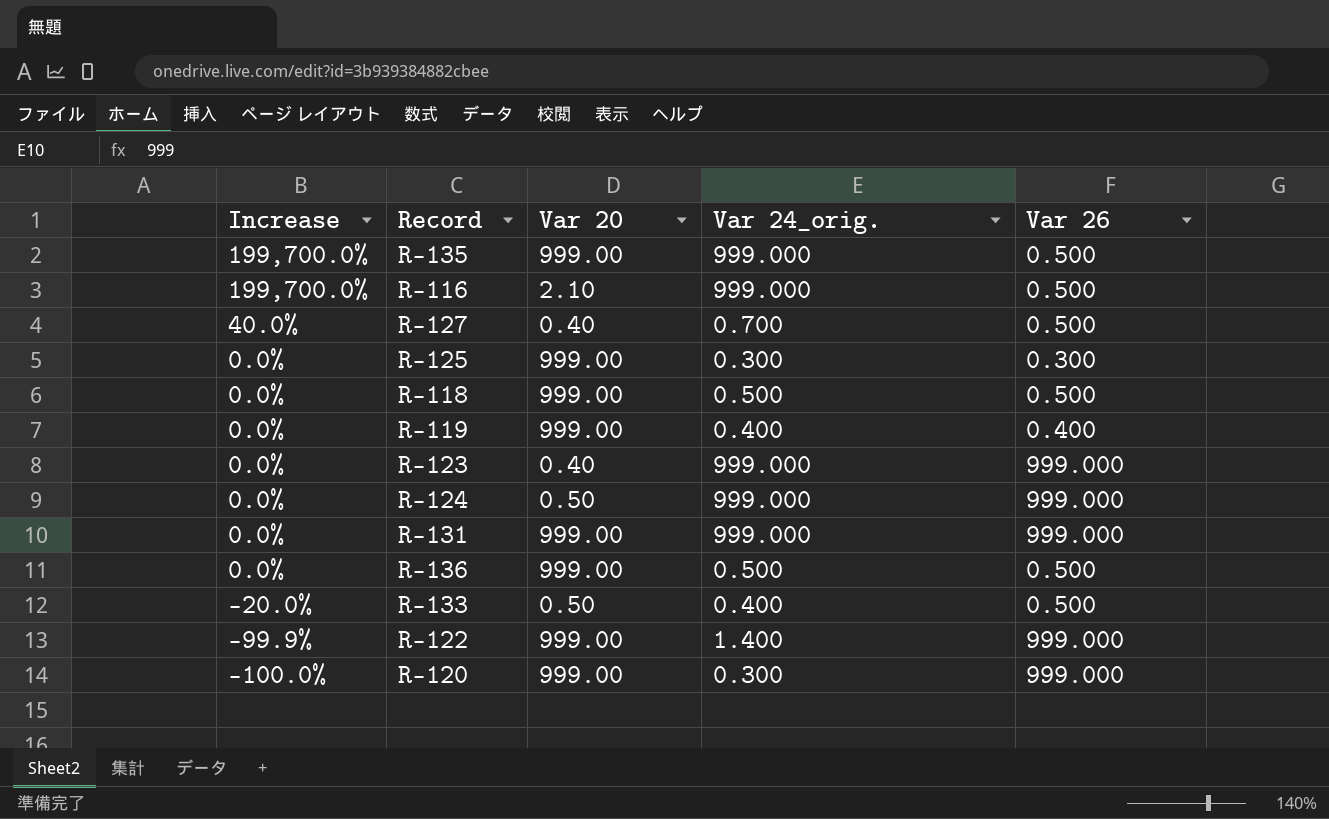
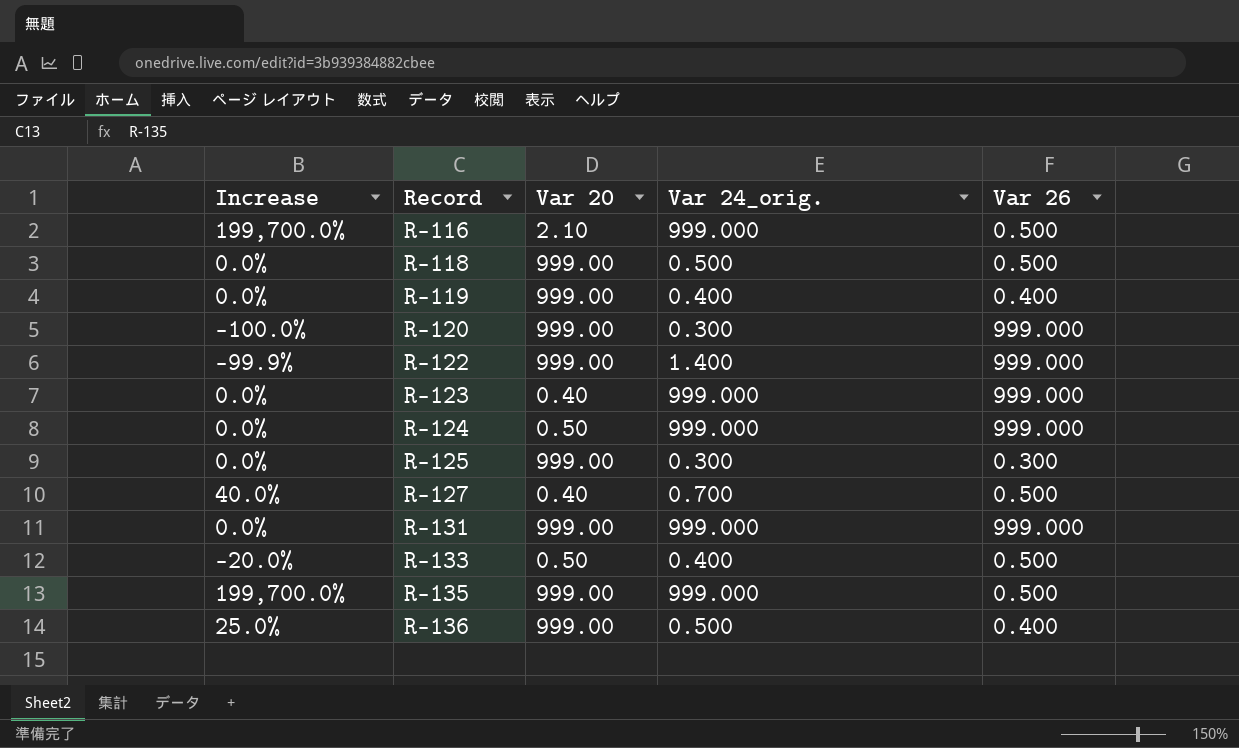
row order: Increase descending -> Record ascending
R-136 | Increase: 0.0% -> 25.0%
R-136 | Var 26: 0.500 -> 0.400

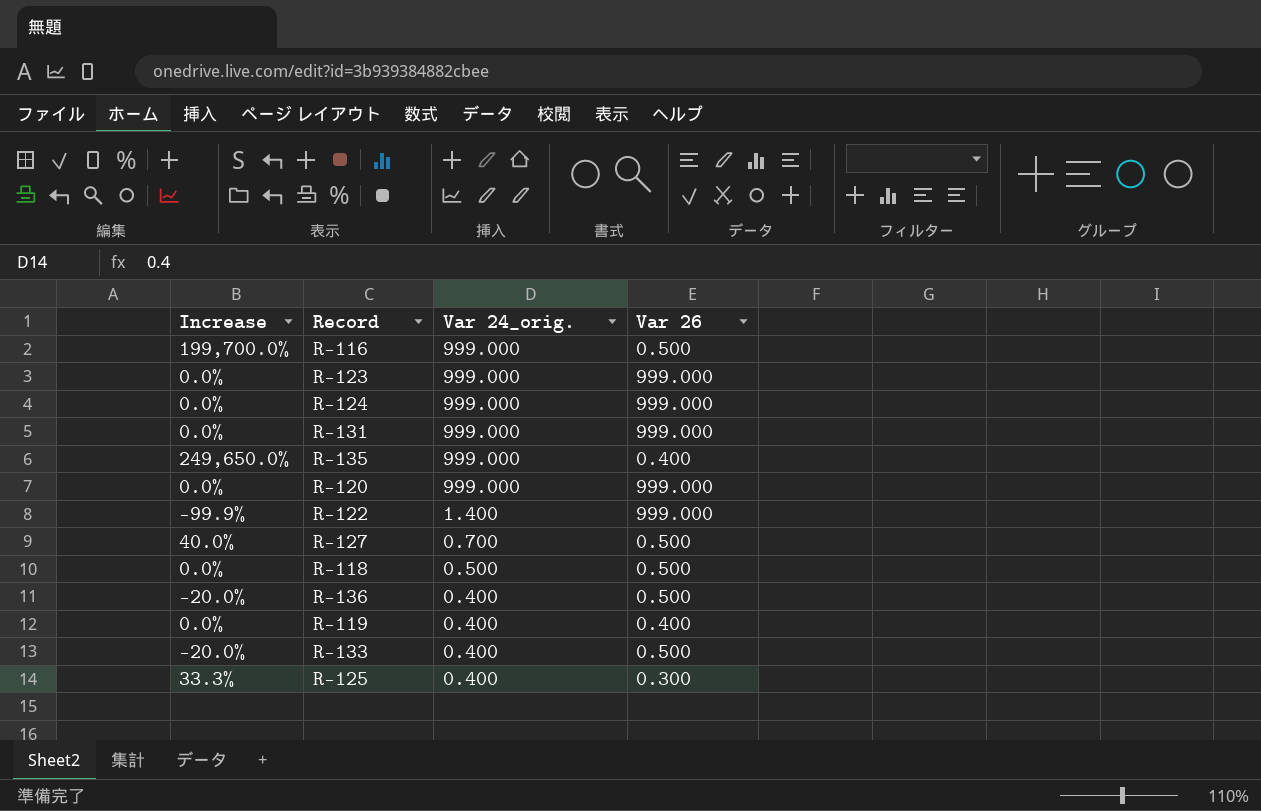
row order: Record ascending -> Var 24_orig. descending
column Var 20 | position: 3 -> none
R-135 | Increase: 199,700.0% -> 249,650.0%
R-135 | Var 26: 0.500 -> 0.400
R-120 | Increase: -100.0% -> 0.0%
R-120 | Var 24_orig.: 0.300 -> 999.000
R-136 | Increase: 25.0% -> -20.0%
R-136 | Var 24_orig.: 0.500 -> 0.400
R-136 | Var 26: 0.400 -> 0.500
R-125 | Increase: 0.0% -> 33.3%
R-125 | Var 24_orig.: 0.300 -> 0.400

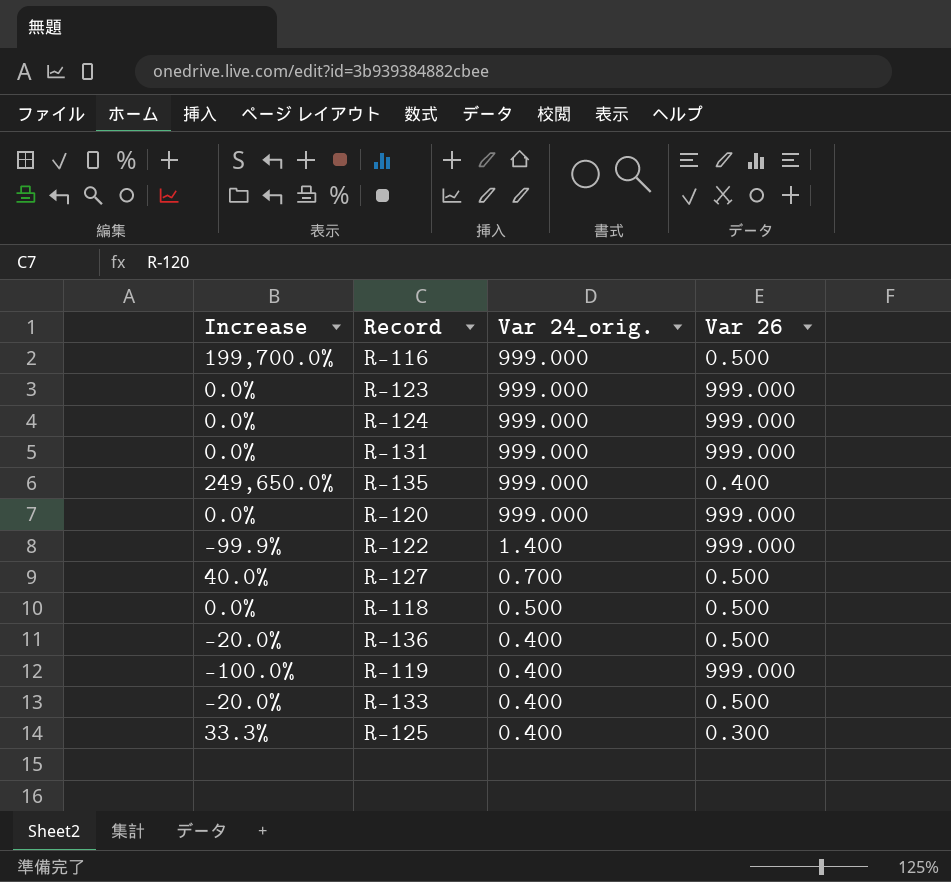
R-119 | Increase: 0.0% -> -100.0%
R-119 | Var 26: 0.400 -> 999.000

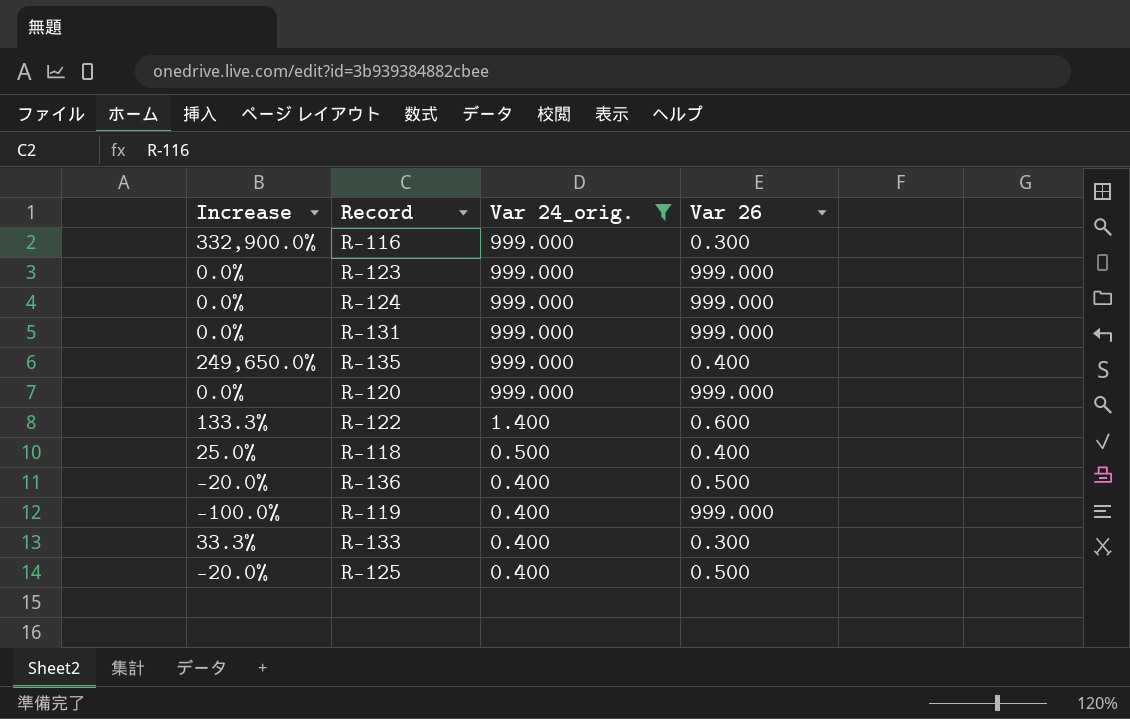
filter: none -> Var 24_orig. != 0.700
R-116 | Increase: 199,700.0% -> 332,900.0%
R-116 | Var 26: 0.500 -> 0.300
R-122 | Increase: -99.9% -> 133.3%
R-122 | Var 26: 999.000 -> 0.600
R-118 | Increase: 0.0% -> 25.0%
R-118 | Var 26: 0.500 -> 0.400
R-133 | Increase: -20.0% -> 33.3%
R-133 | Var 26: 0.500 -> 0.300
R-125 | Increase: 33.3% -> -20.0%
R-125 | Var 26: 0.300 -> 0.500

